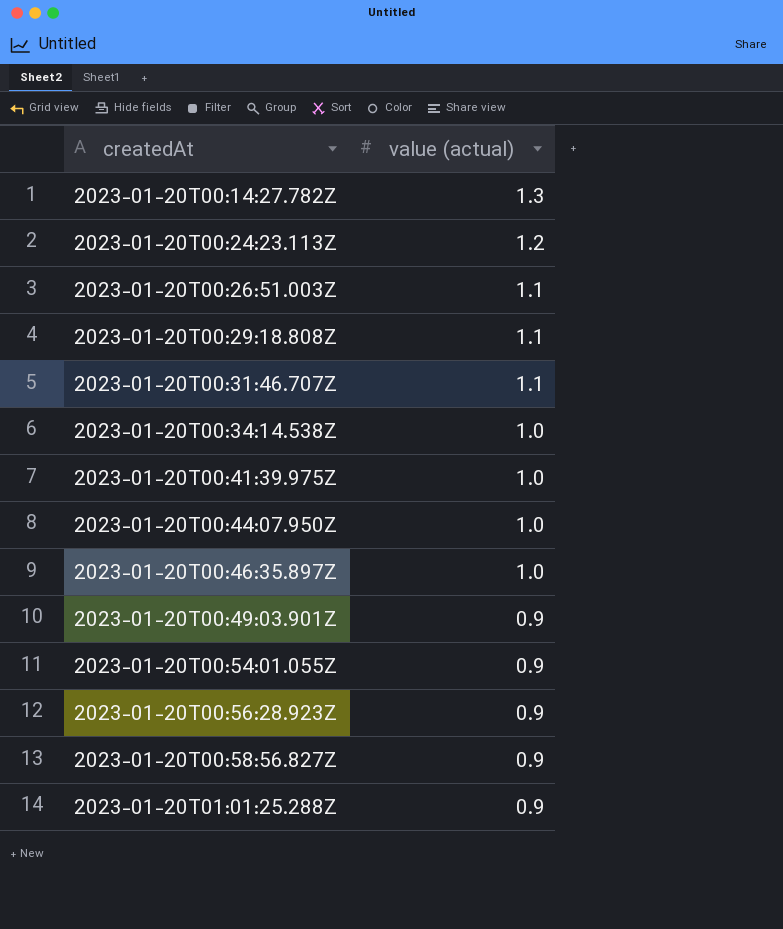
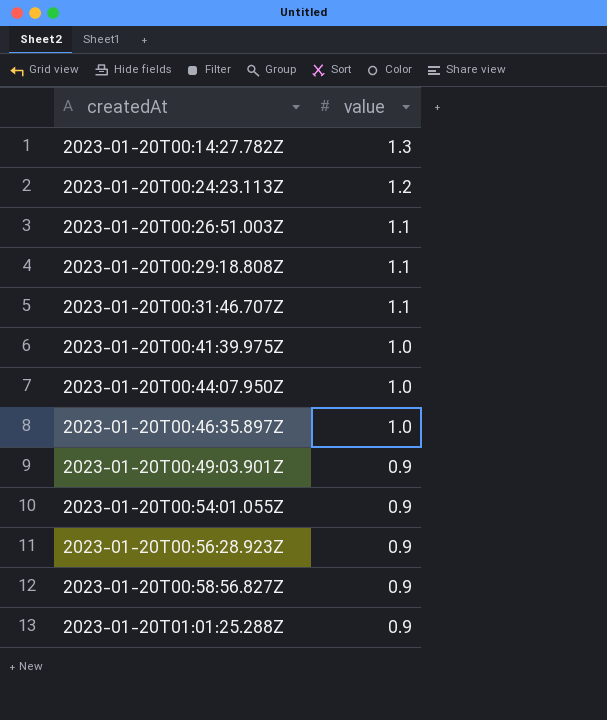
column name: value (actual) -> value
row 2023-01-20T00:34:14.538Z: 1.0 -> none

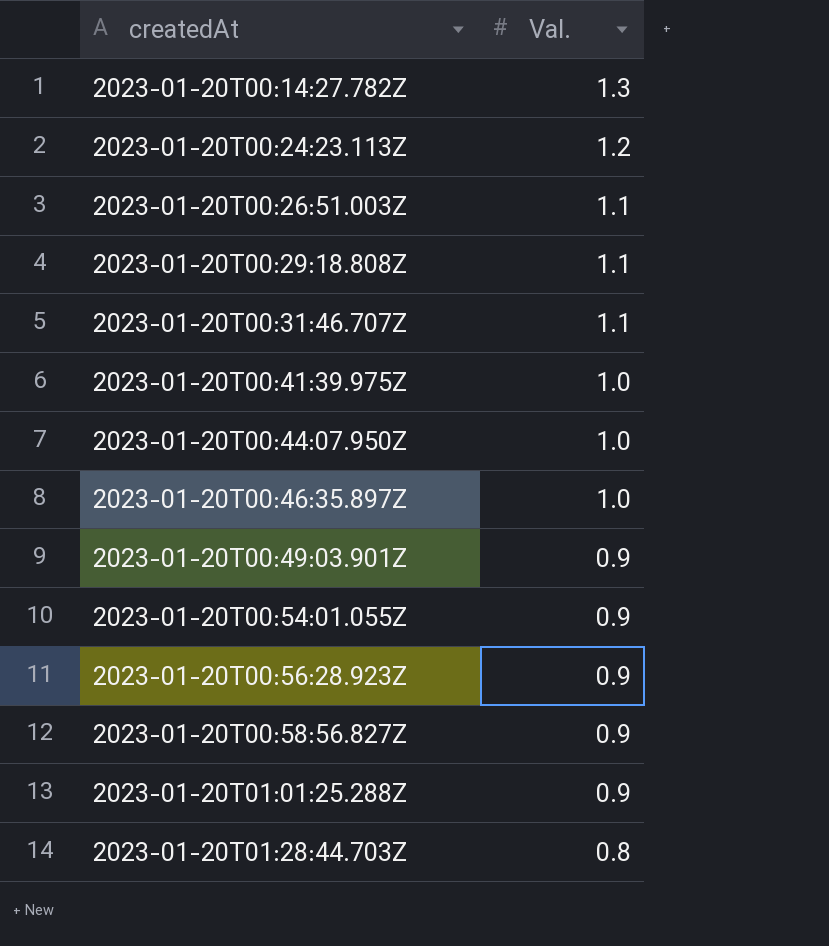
column name: value -> Val.
row 2023-01-20T01:28:44.703Z: none -> 0.8

